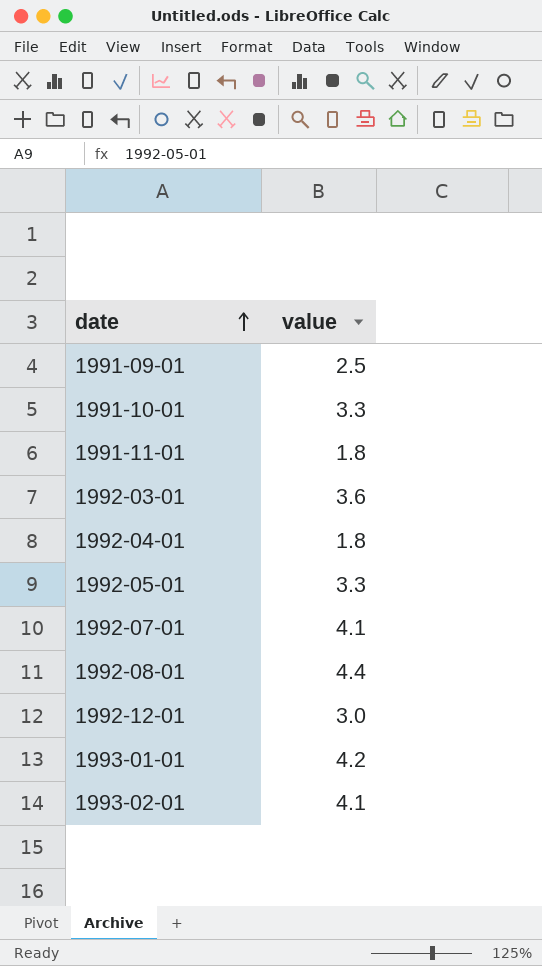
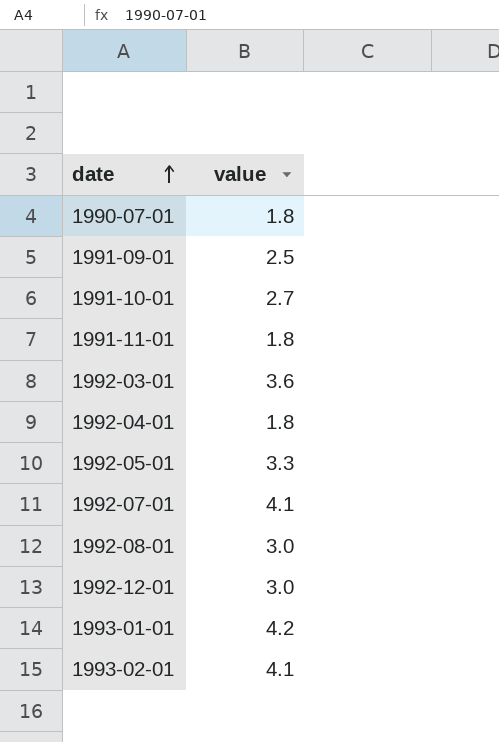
row 1990-07-01: none -> 1.8
1991-10-01 | value: 3.3 -> 2.7
1992-08-01 | value: 4.4 -> 3.0

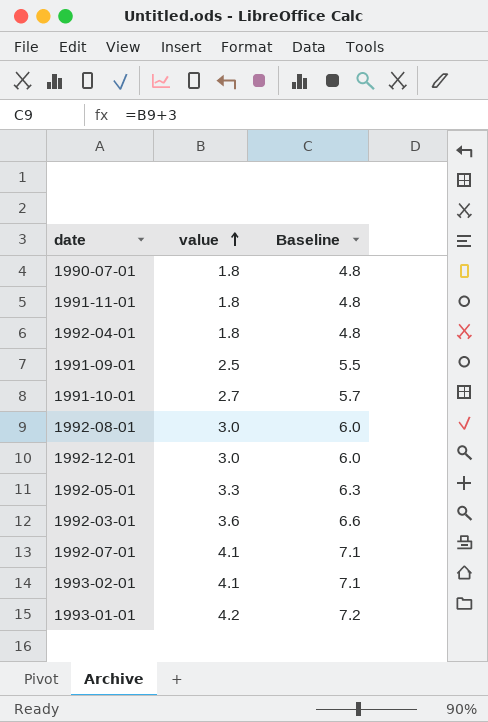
row order: date ascending -> value ascending
column Baseline | formula: none -> [value] + 3

